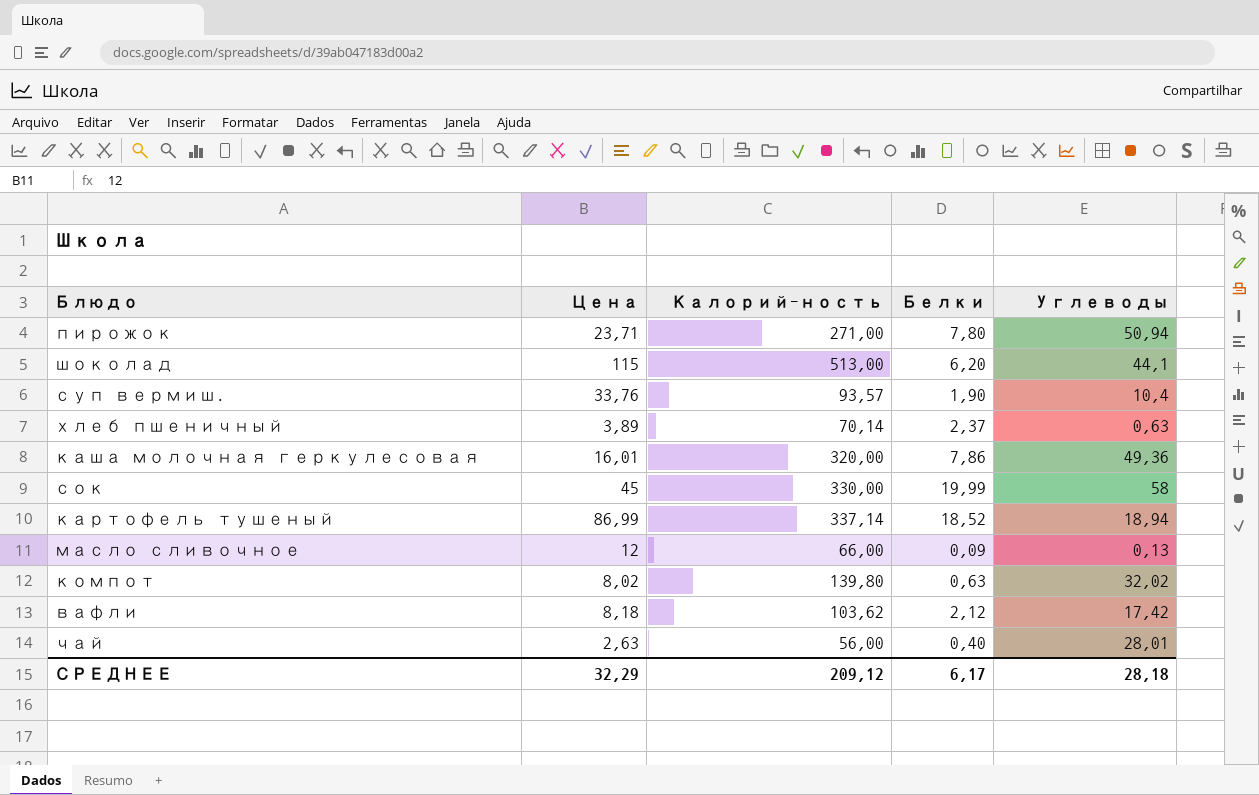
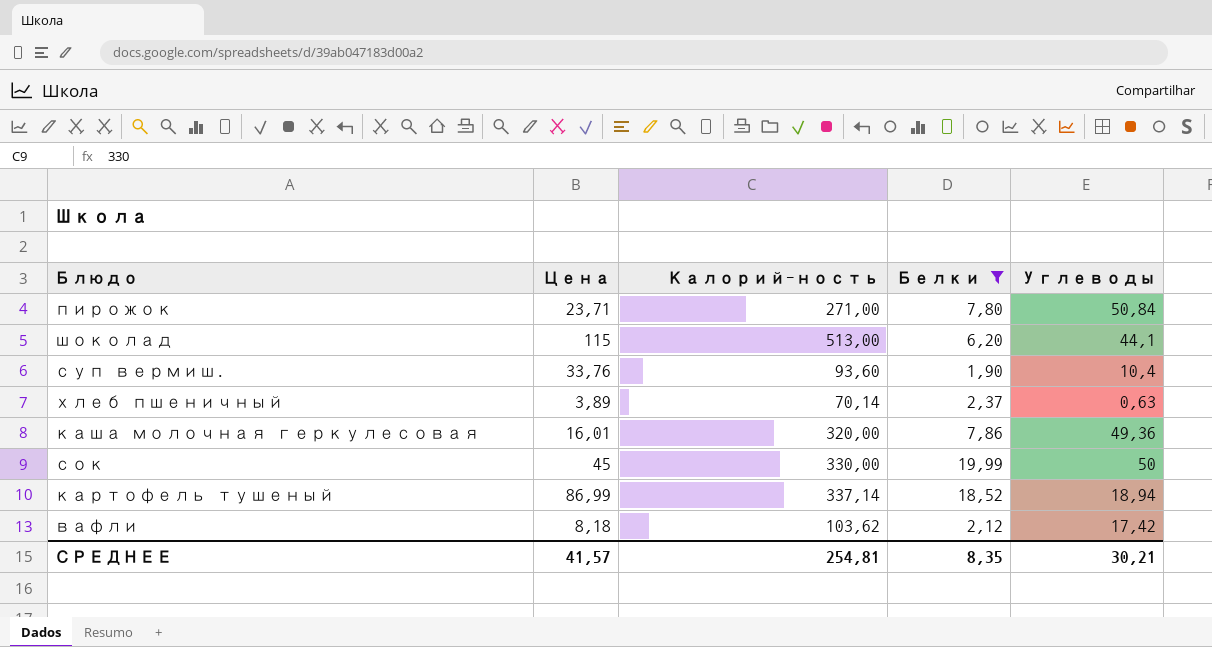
filter: none -> Белки >= 1,90
пирожок | Углеводы: 50,94 -> 50,84
суп вермиш. | Калорий-ность: 93,57 -> 93,60
сок | Углеводы: 58 -> 50
СРЕДНЕЕ | Цена: 32,29 -> 41,57
СРЕДНЕЕ | Калорий-ность: 209,12 -> 254,81
СРЕДНЕЕ | Белки: 6,17 -> 8,35
СРЕДНЕЕ | Углеводы: 28,18 -> 30,21

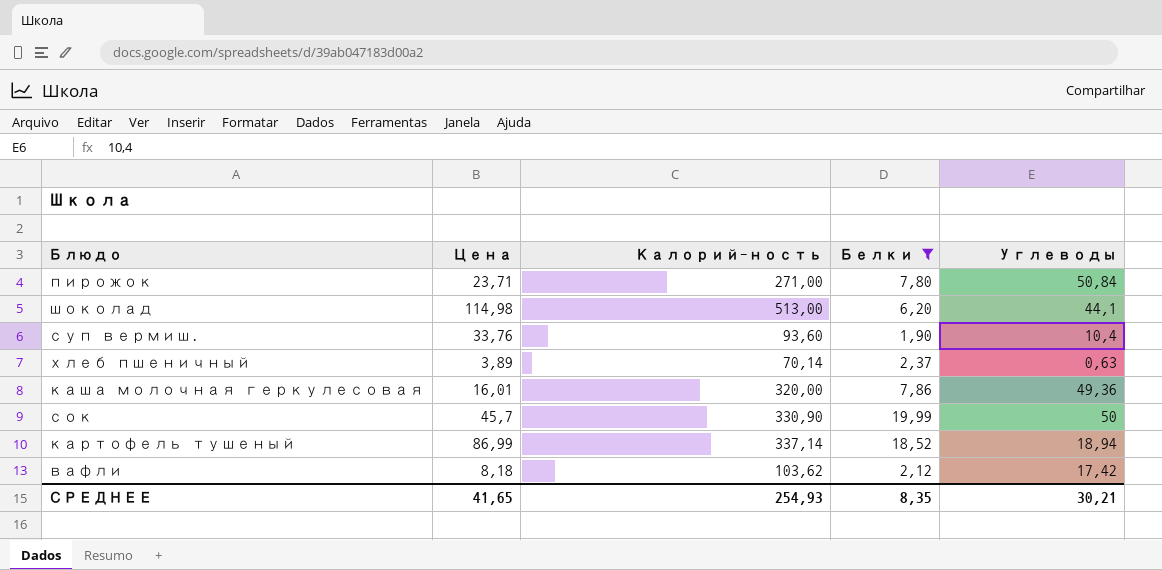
шоколад | Цена: 115 -> 114,98
сок | Цена: 45 -> 45,7
сок | Калорий-ность: 330,00 -> 330,90
СРЕДНЕЕ | Цена: 41,57 -> 41,65
СРЕДНЕЕ | Калорий-ность: 254,81 -> 254,93

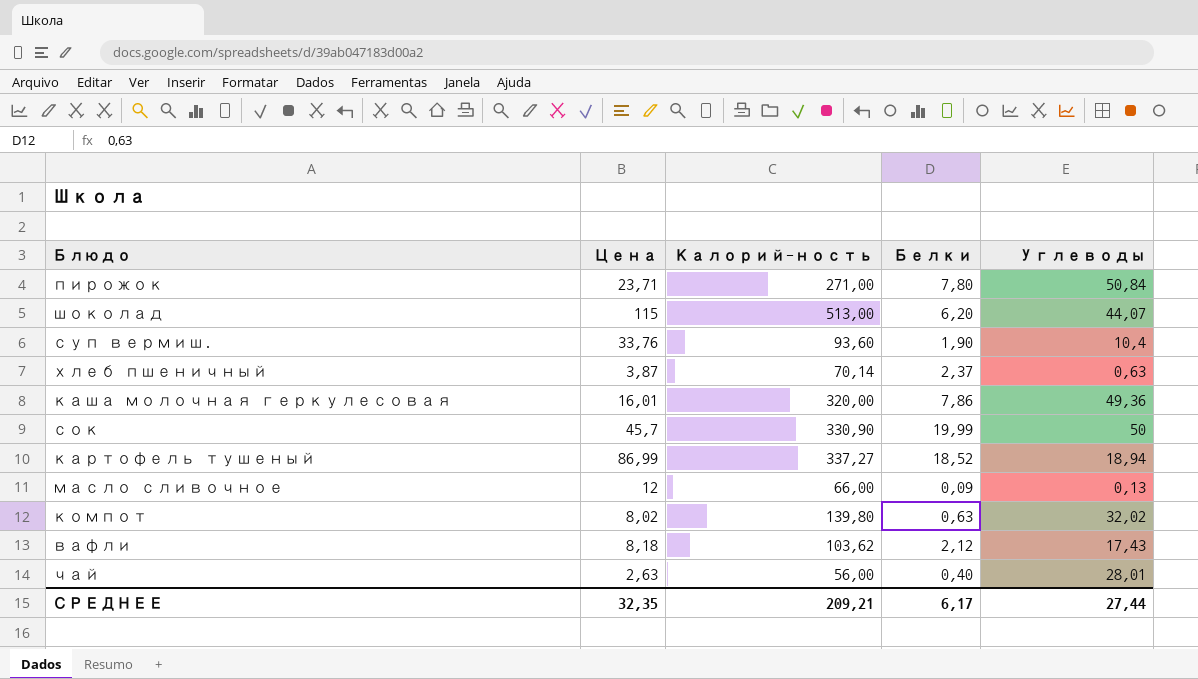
filter: Белки >= 1,90 -> none
шоколад | Цена: 114,98 -> 115
шоколад | Углеводы: 44,1 -> 44,07
хлеб пшеничный | Цена: 3,89 -> 3,87
картофель тушеный | Калорий-ность: 337,14 -> 337,27
вафли | Углеводы: 17,42 -> 17,43
СРЕДНЕЕ | Цена: 41,65 -> 32,35
СРЕДНЕЕ | Калорий-ность: 254,93 -> 209,21
СРЕДНЕЕ | Белки: 8,35 -> 6,17
СРЕДНЕЕ | Углеводы: 30,21 -> 27,44

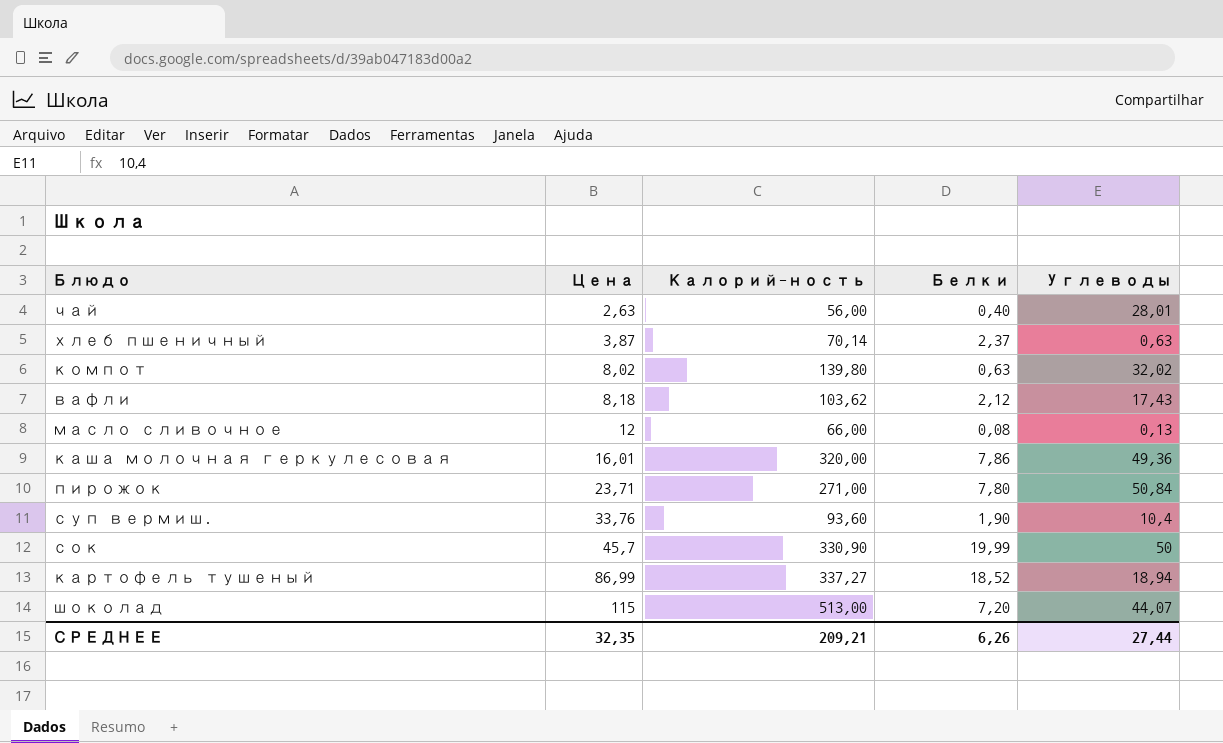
row order: none -> Цена ascending
масло сливочное | Белки: 0,09 -> 0,08
шоколад | Белки: 6,20 -> 7,20
СРЕДНЕЕ | Белки: 6,17 -> 6,26

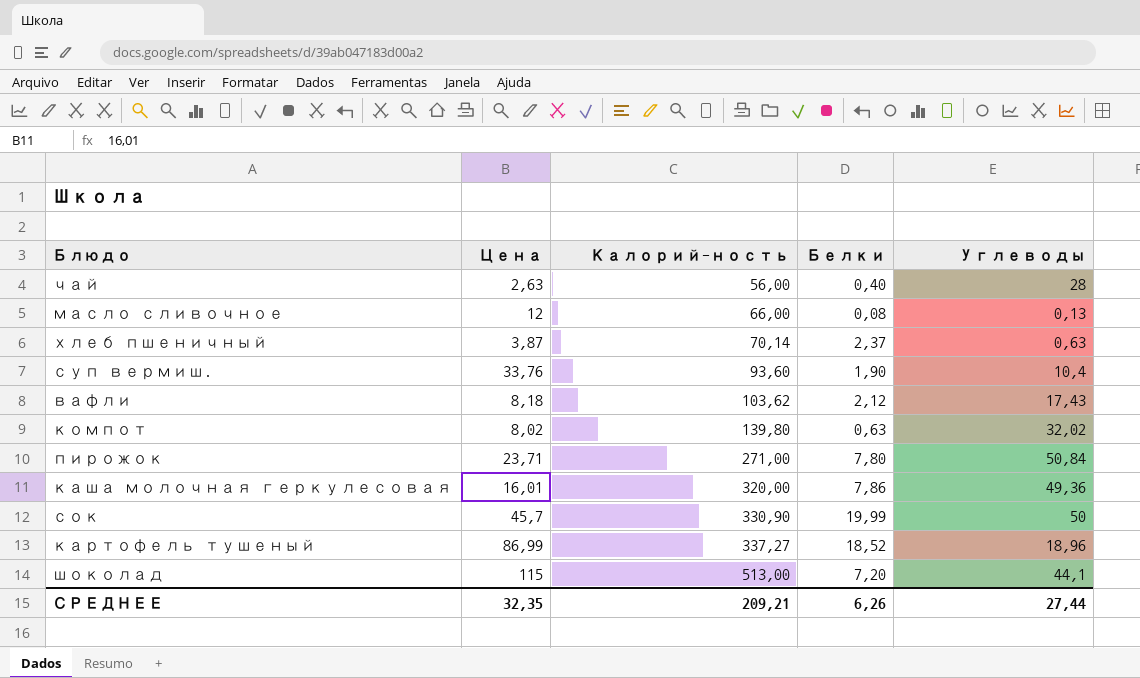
row order: Цена ascending -> Калорий-ность ascending
чай | Углеводы: 28,01 -> 28
картофель тушеный | Углеводы: 18,94 -> 18,96
шоколад | Углеводы: 44,07 -> 44,1

